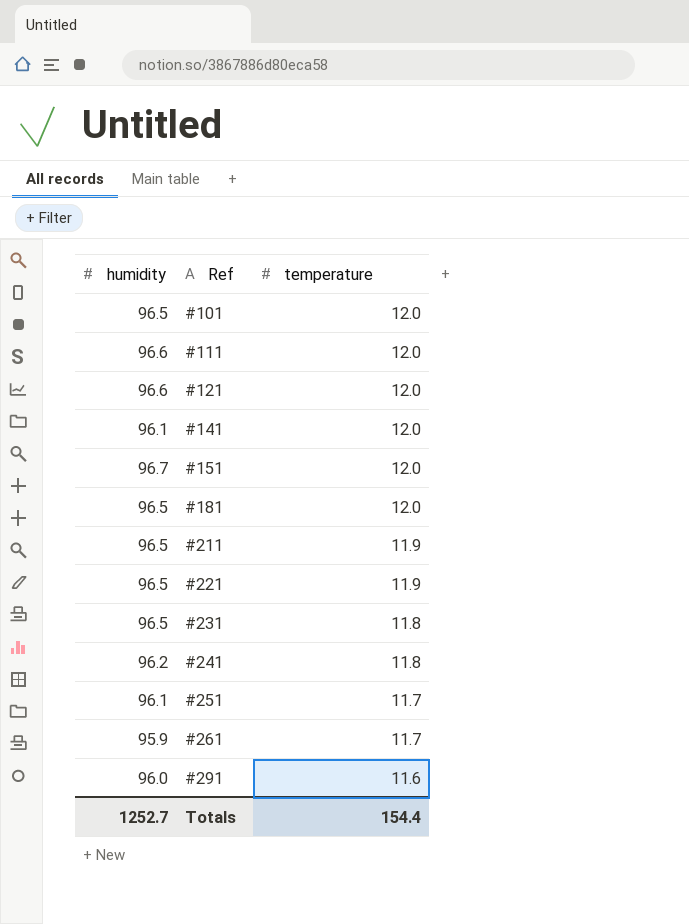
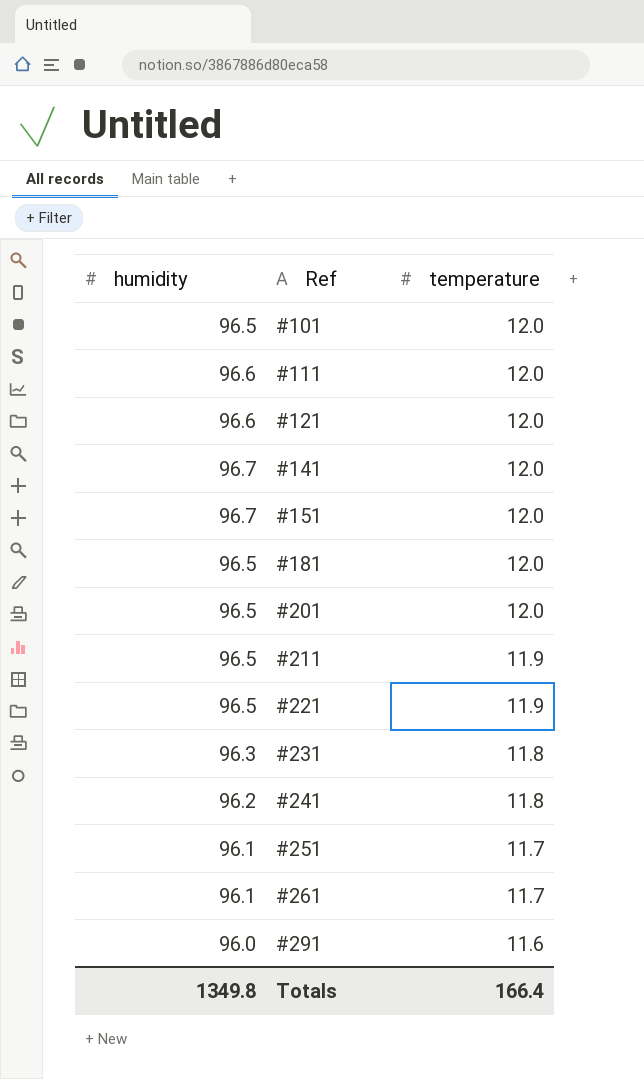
#141 | humidity: 96.1 -> 96.7
row #201: none -> 96.5 | 12.0
#231 | humidity: 96.5 -> 96.3
#261 | humidity: 95.9 -> 96.1
Totals | humidity: 1252.7 -> 1349.8
Totals | temperature: 154.4 -> 166.4

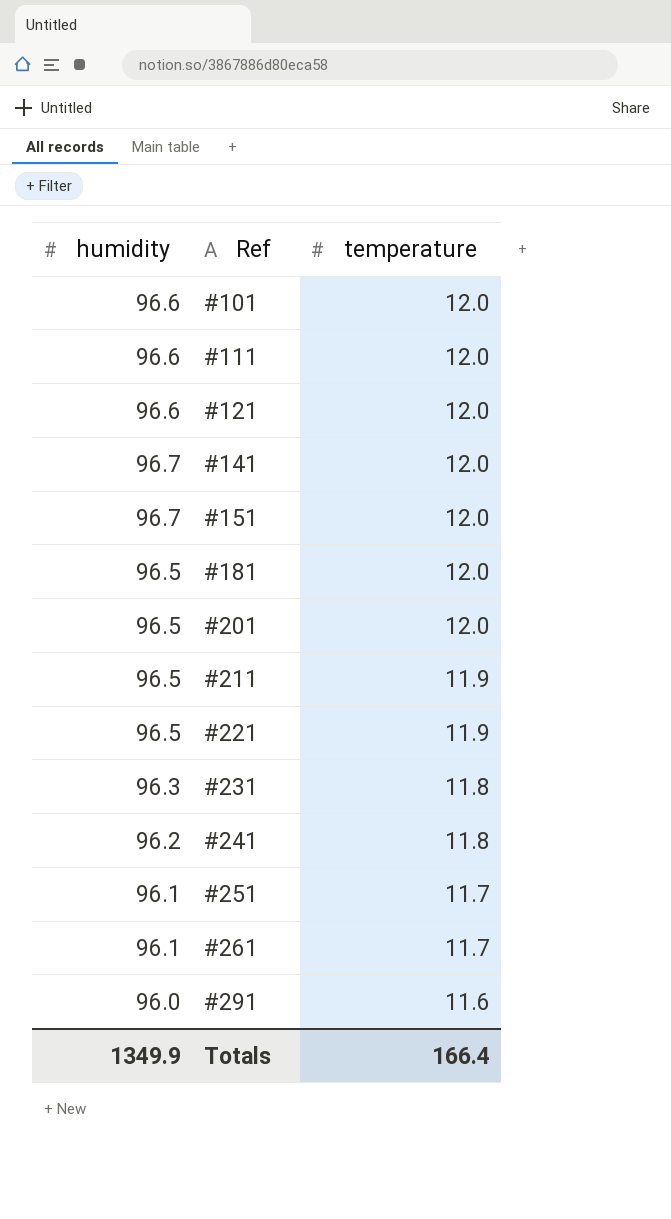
#101 | humidity: 96.5 -> 96.6
Totals | humidity: 1349.8 -> 1349.9

